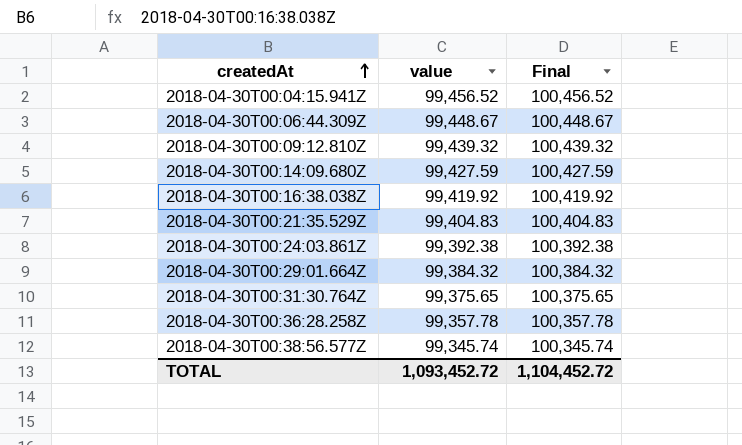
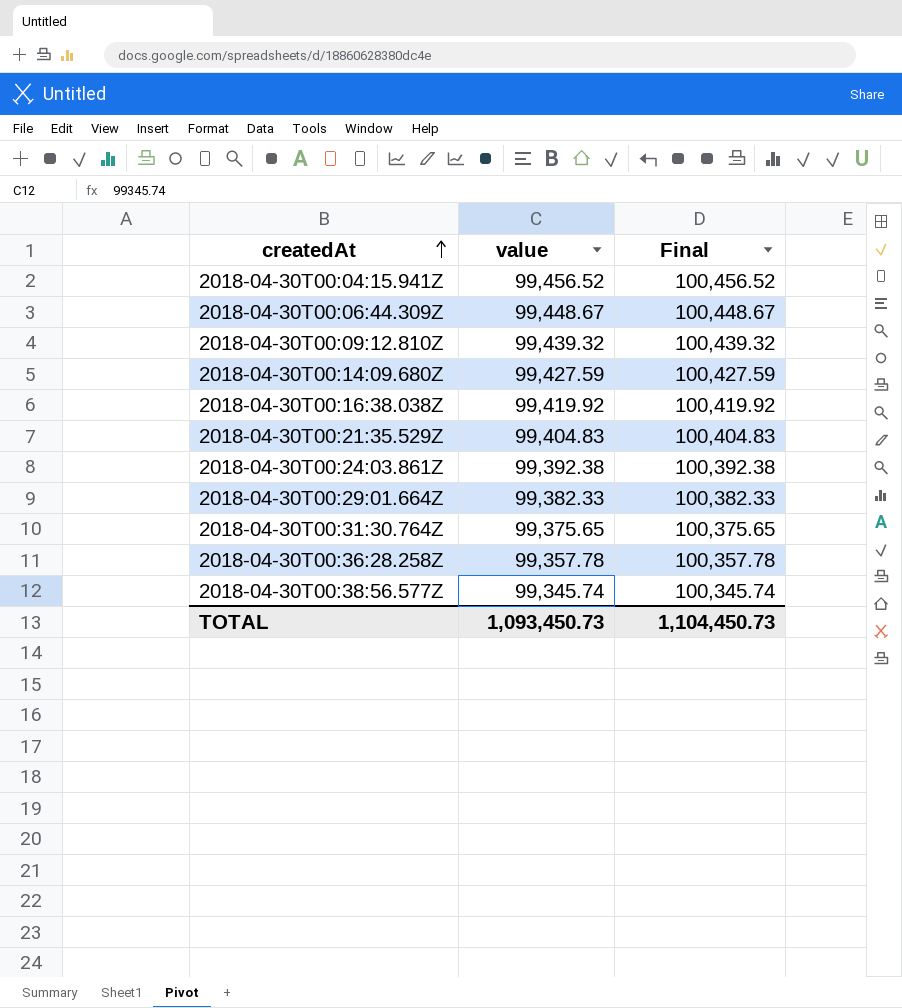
2018-04-30T00:29:01.664Z | value: 99,384.32 -> 99,382.33
2018-04-30T00:29:01.664Z | Final: 100,384.32 -> 100,382.33
TOTAL | value: 1,093,452.72 -> 1,093,450.73
TOTAL | Final: 1,104,452.72 -> 1,104,450.73

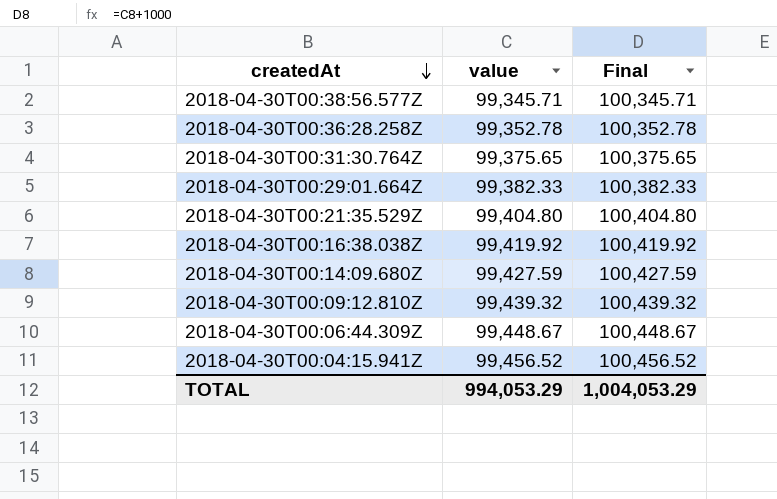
row order: createdAt ascending -> createdAt descending
row 2018-04-30T00:24:03.861Z: 99,392.38 | 100,392.38 -> none
2018-04-30T00:38:56.577Z | value: 99,345.74 -> 99,345.71
2018-04-30T00:38:56.577Z | Final: 100,345.74 -> 100,345.71
2018-04-30T00:36:28.258Z | value: 99,357.78 -> 99,352.78
2018-04-30T00:36:28.258Z | Final: 100,357.78 -> 100,352.78
2018-04-30T00:21:35.529Z | value: 99,404.83 -> 99,404.80
2018-04-30T00:21:35.529Z | Final: 100,404.83 -> 100,404.80
TOTAL | value: 1,093,450.73 -> 994,053.29
TOTAL | Final: 1,104,450.73 -> 1,004,053.29

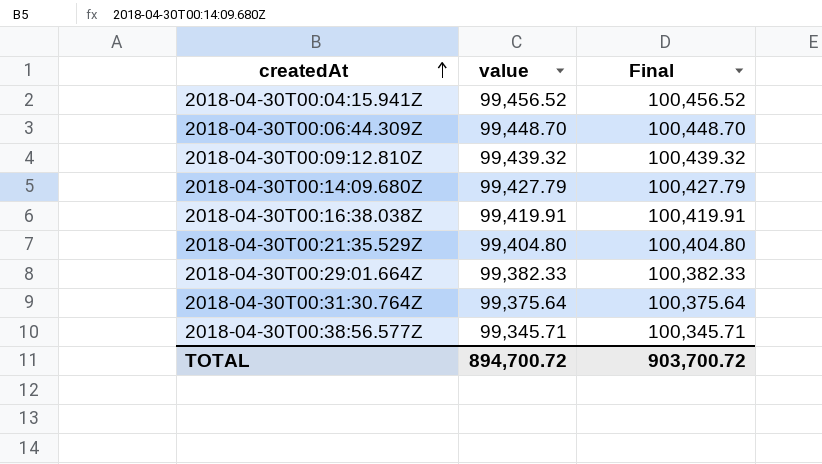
row order: createdAt descending -> createdAt ascending
row 2018-04-30T00:36:28.258Z: 99,352.78 | 100,352.78 -> none
2018-04-30T00:06:44.309Z | value: 99,448.67 -> 99,448.70
2018-04-30T00:06:44.309Z | Final: 100,448.67 -> 100,448.70
2018-04-30T00:14:09.680Z | value: 99,427.59 -> 99,427.79
2018-04-30T00:14:09.680Z | Final: 100,427.59 -> 100,427.79
2018-04-30T00:16:38.038Z | value: 99,419.92 -> 99,419.91
2018-04-30T00:16:38.038Z | Final: 100,419.92 -> 100,419.91
2018-04-30T00:31:30.764Z | value: 99,375.65 -> 99,375.64
2018-04-30T00:31:30.764Z | Final: 100,375.65 -> 100,375.64
TOTAL | value: 994,053.29 -> 894,700.72
TOTAL | Final: 1,004,053.29 -> 903,700.72

